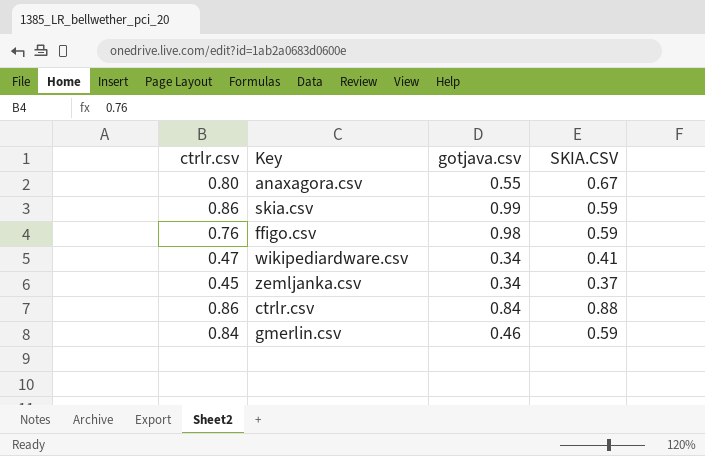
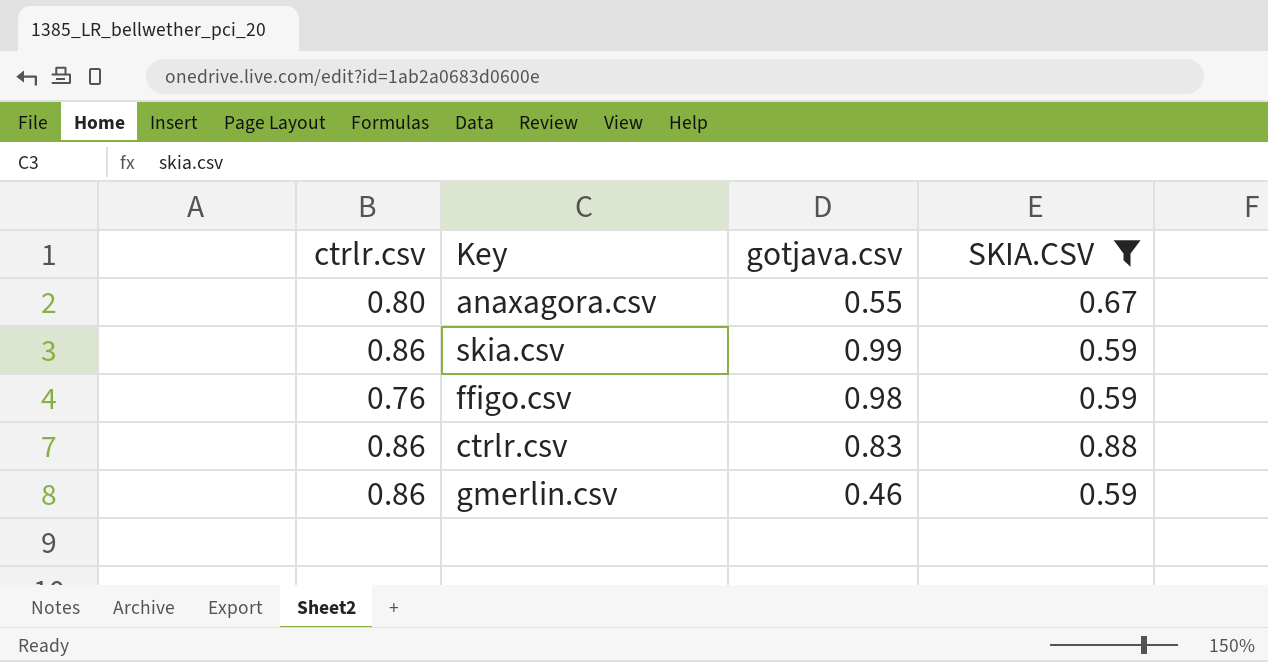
filter: none -> SKIA.CSV >= 0.59
ctrlr.csv | gotjava.csv: 0.84 -> 0.83
gmerlin.csv | ctrlr.csv: 0.84 -> 0.86

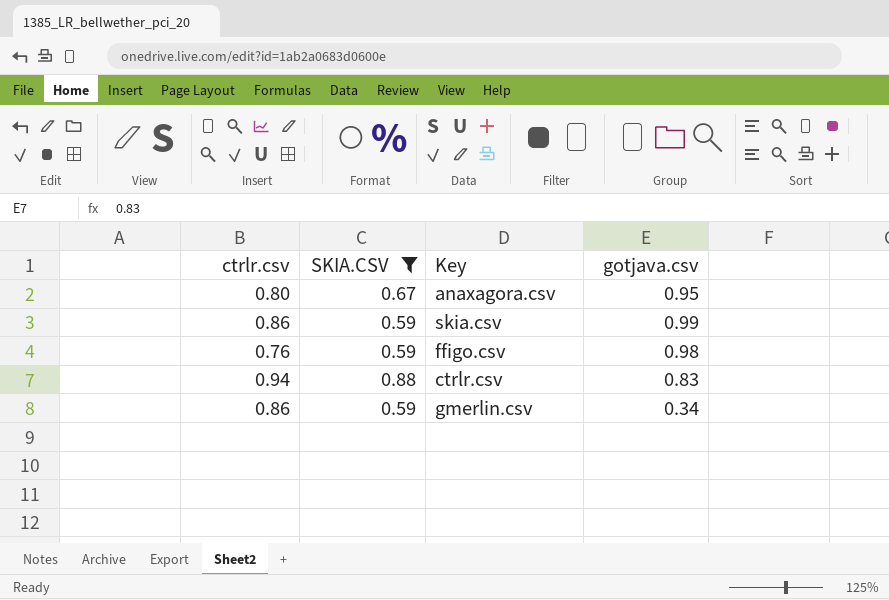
column SKIA.CSV | position: 4 -> 2
anaxagora.csv | gotjava.csv: 0.55 -> 0.95
ctrlr.csv | ctrlr.csv: 0.86 -> 0.94
gmerlin.csv | gotjava.csv: 0.46 -> 0.34

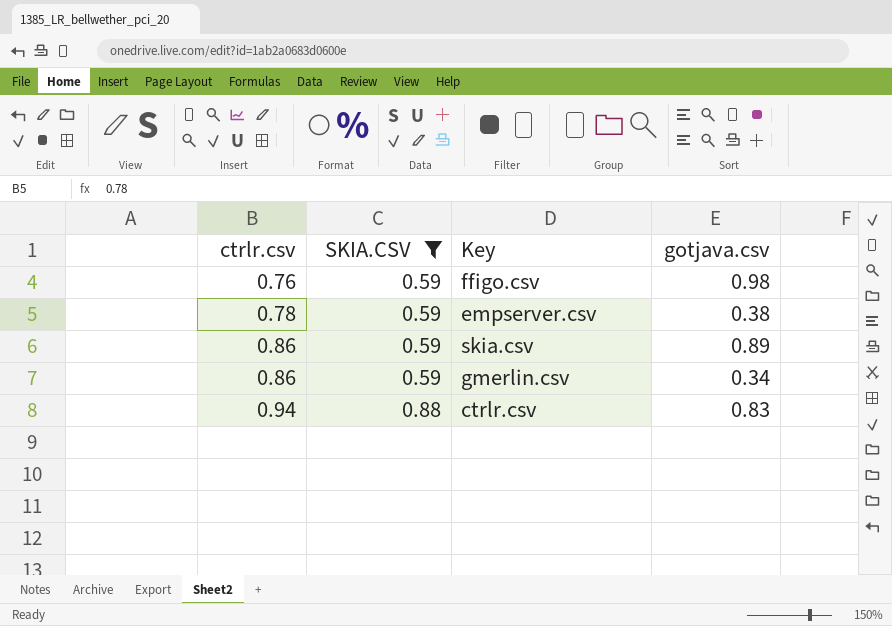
row order: none -> ctrlr.csv ascending
row anaxagora.csv: 0.80 | 0.67 | 0.95 -> none
row empserver.csv: none -> 0.78 | 0.59 | 0.38
skia.csv | gotjava.csv: 0.99 -> 0.89

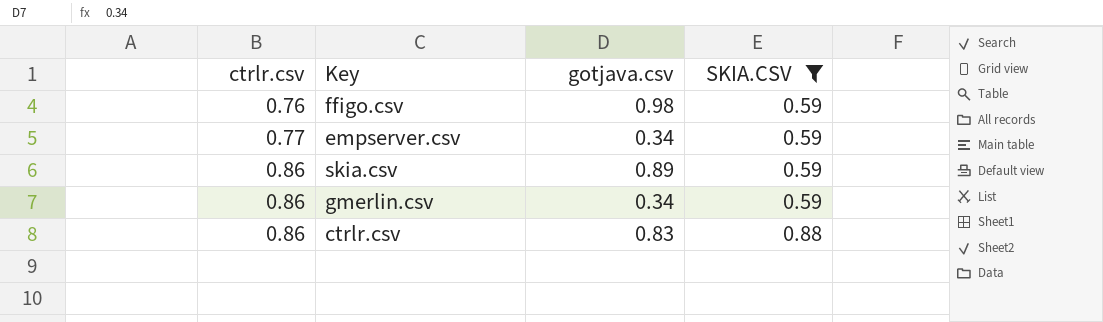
column SKIA.CSV | position: 2 -> 4
empserver.csv | ctrlr.csv: 0.78 -> 0.77
empserver.csv | gotjava.csv: 0.38 -> 0.34
ctrlr.csv | ctrlr.csv: 0.94 -> 0.86

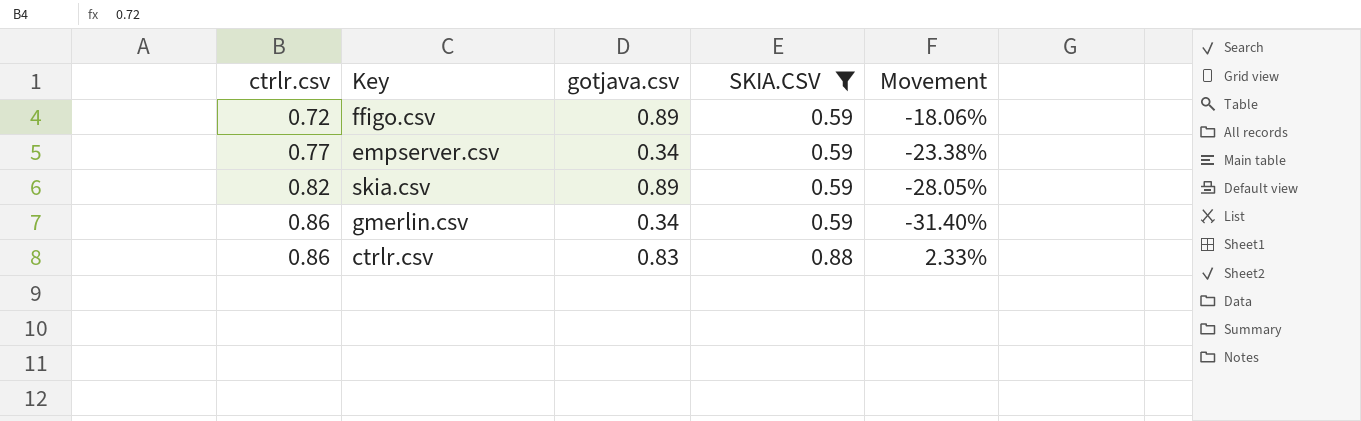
column Movement | formula: none -> ([SKIA.CSV] - [ctrlr.csv]) / [ctrlr.csv]
ffigo.csv | ctrlr.csv: 0.76 -> 0.72
ffigo.csv | gotjava.csv: 0.98 -> 0.89
skia.csv | ctrlr.csv: 0.86 -> 0.82

